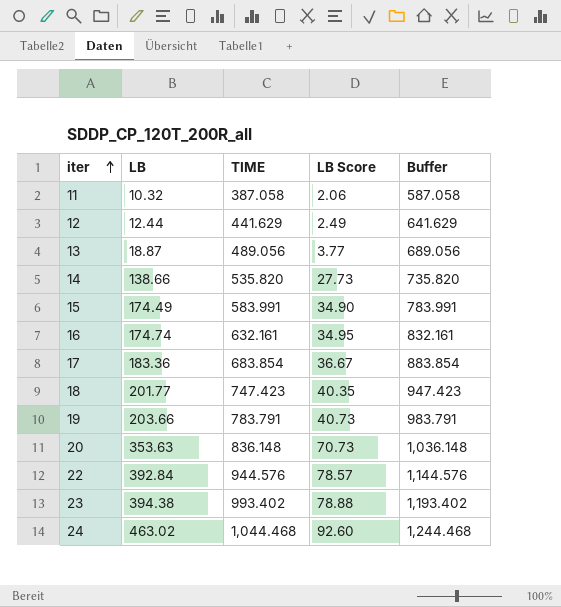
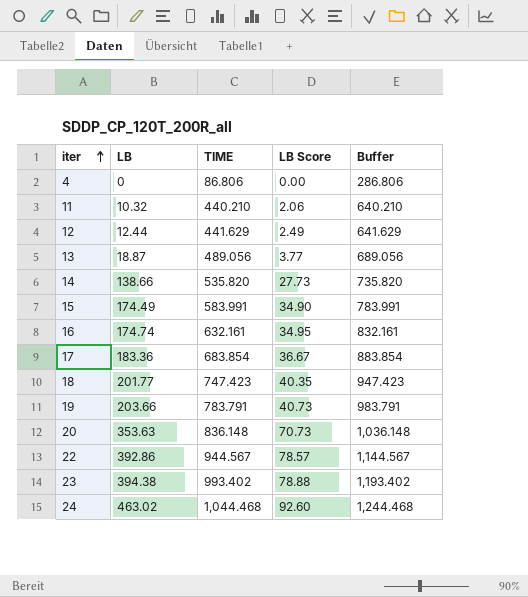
row 4: none -> 0 | 86.806 | 0.00 | 286.806
11 | TIME: 387.058 -> 440.210
11 | Buffer: 587.058 -> 640.210
22 | LB: 392.84 -> 392.86
22 | TIME: 944.576 -> 944.567
22 | Buffer: 1,144.576 -> 1,144.567

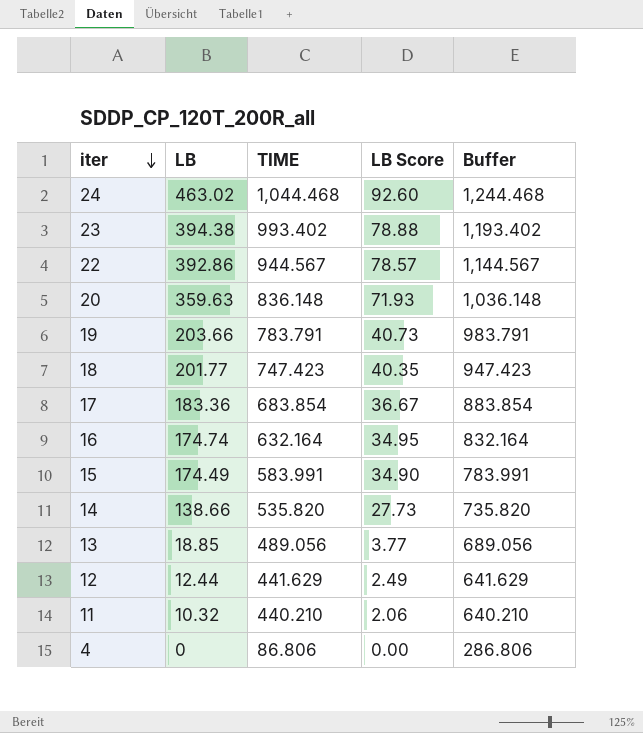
row order: iter ascending -> iter descending
20 | LB: 353.63 -> 359.63
20 | LB Score: 70.73 -> 71.93
16 | TIME: 632.161 -> 632.164
16 | Buffer: 832.161 -> 832.164
13 | LB: 18.87 -> 18.85

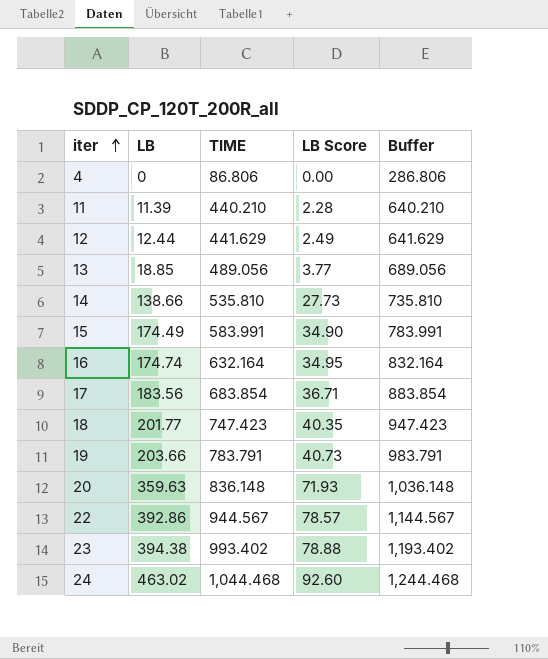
row order: iter descending -> iter ascending
11 | LB: 10.32 -> 11.39
11 | LB Score: 2.06 -> 2.28
14 | TIME: 535.820 -> 535.810
14 | Buffer: 735.820 -> 735.810
17 | LB: 183.36 -> 183.56
17 | LB Score: 36.67 -> 36.71

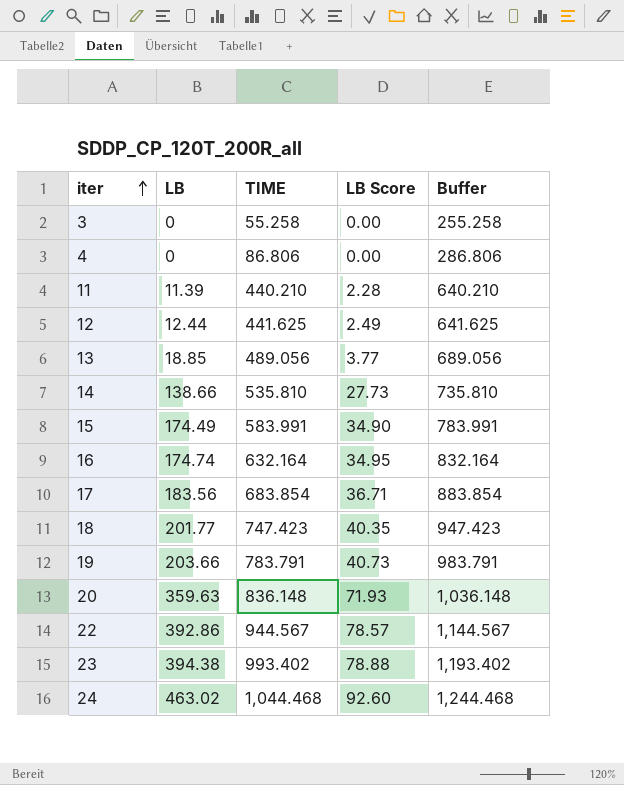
row 3: none -> 0 | 55.258 | 0.00 | 255.258
12 | TIME: 441.629 -> 441.625
12 | Buffer: 641.629 -> 641.625

